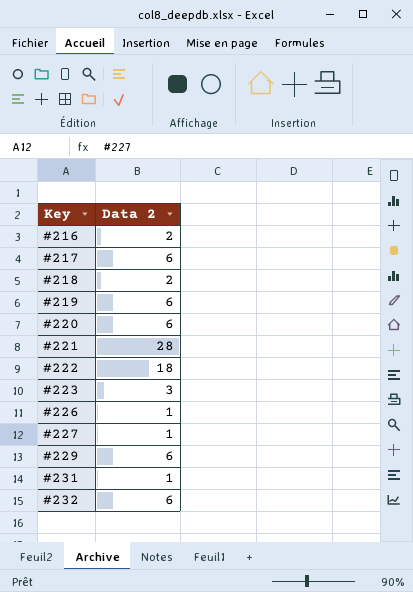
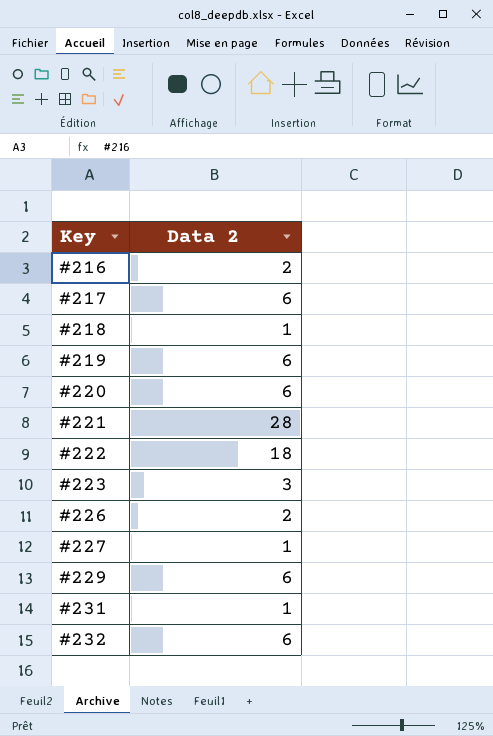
#218 | Data 2: 2 -> 1
#226 | Data 2: 1 -> 2

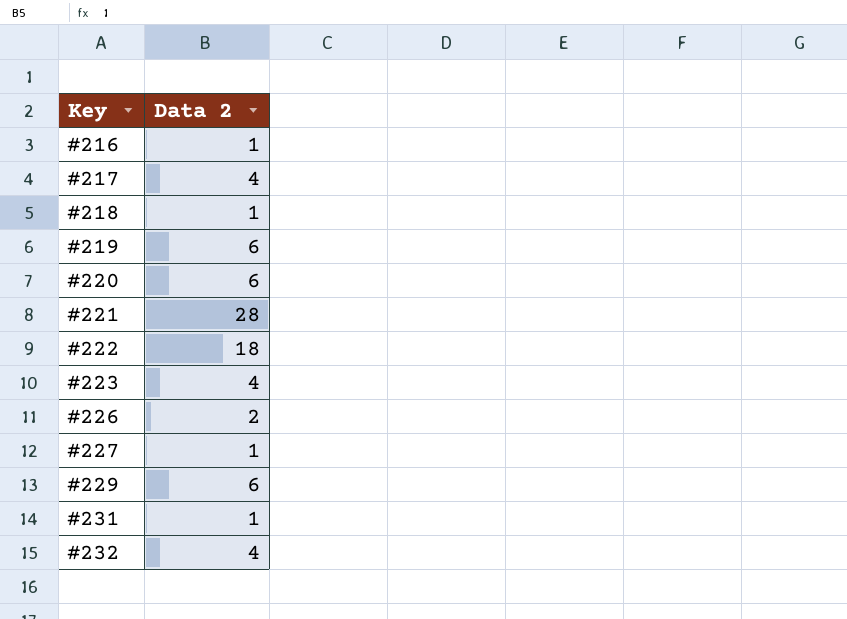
#216 | Data 2: 2 -> 1
#217 | Data 2: 6 -> 4
#223 | Data 2: 3 -> 4
#232 | Data 2: 6 -> 4

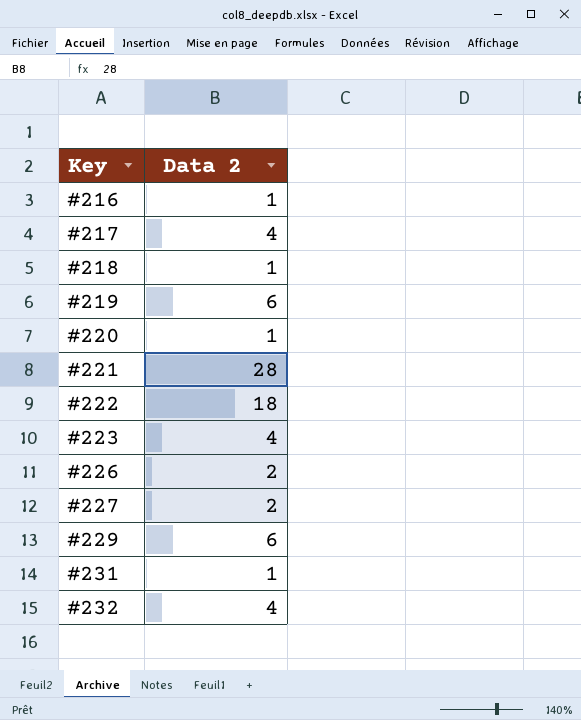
#220 | Data 2: 6 -> 1
#227 | Data 2: 1 -> 2

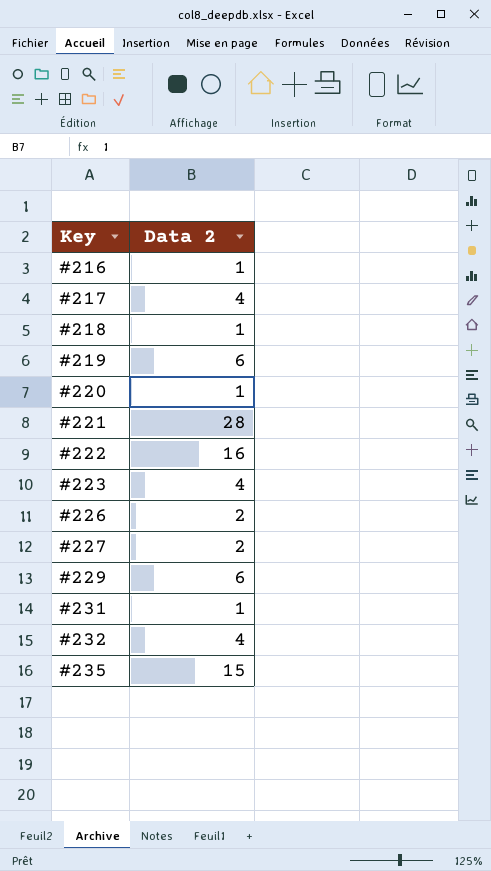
#222 | Data 2: 18 -> 16
row #235: none -> 15

